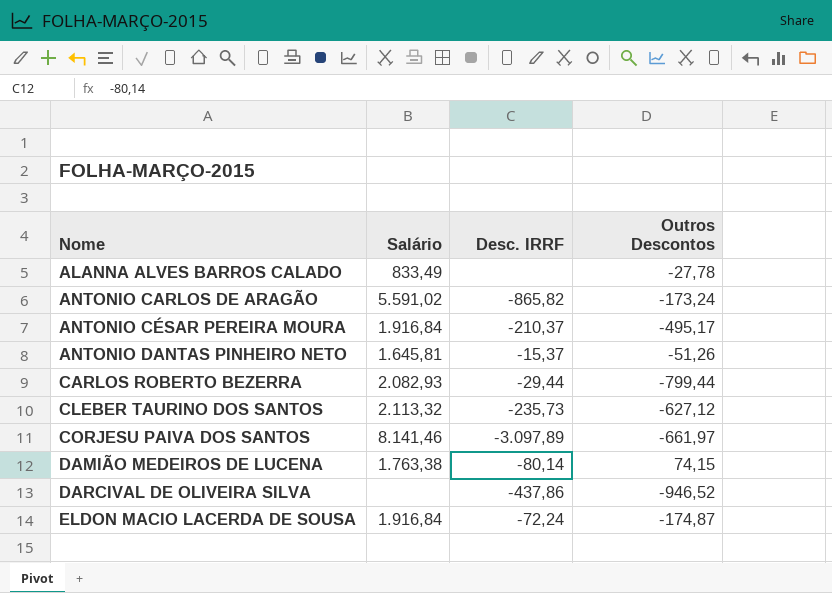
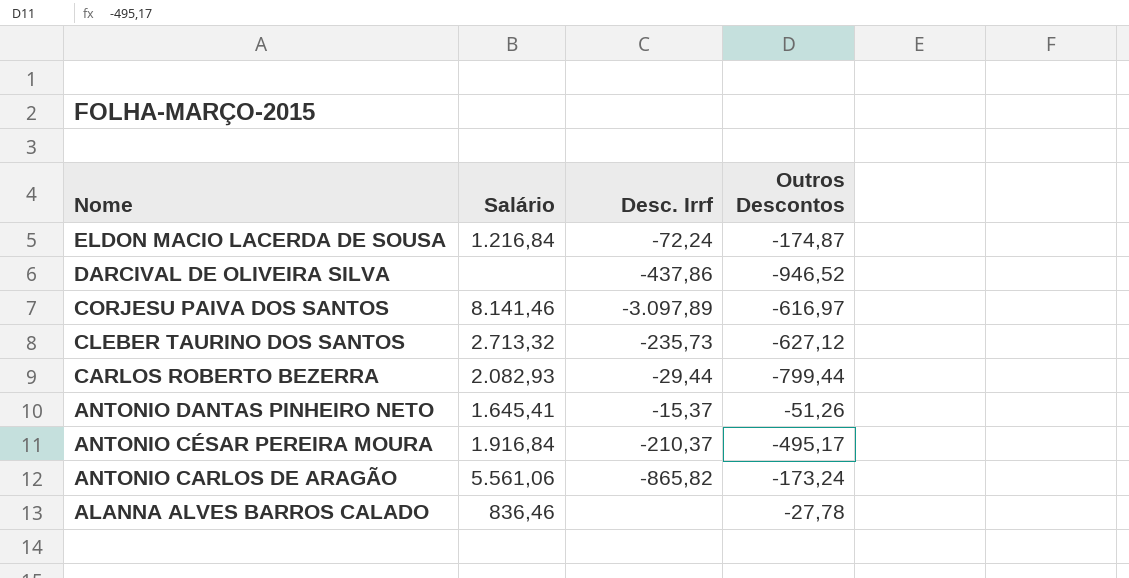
row order: Nome ascending -> Nome descending
column name: Desc. IRRF -> Desc. Irrf
row DAMIÃO MEDEIROS DE LUCENA: 1.763,38 | -80,14 | 74,15 -> none
ELDON MACIO LACERDA DE SOUSA | Salário: 1.916,84 -> 1.216,84
CORJESU PAIVA DOS SANTOS | Outros Descontos: -661,97 -> -616,97
CLEBER TAURINO DOS SANTOS | Salário: 2.113,32 -> 2.713,32
ANTONIO DANTAS PINHEIRO NETO | Salário: 1.645,81 -> 1.645,41
ANTONIO CARLOS DE ARAGÃO | Salário: 5.591,02 -> 5.561,06
ALANNA ALVES BARROS CALADO | Salário: 833,49 -> 836,46

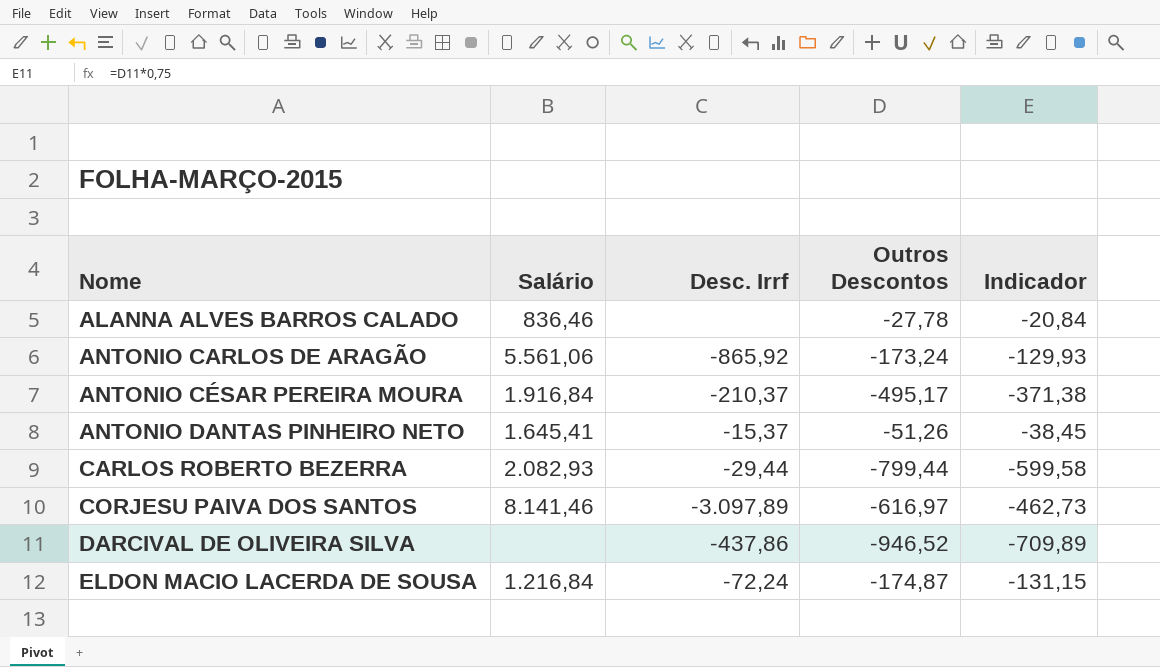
row order: Nome descending -> Nome ascending
column Indicador | formula: none -> [Outros Descontos] * 0,75
row CLEBER TAURINO DOS SANTOS: 2.713,32 | -235,73 | -627,12 -> none
ANTONIO CARLOS DE ARAGÃO | Desc. Irrf: -865,82 -> -865,92

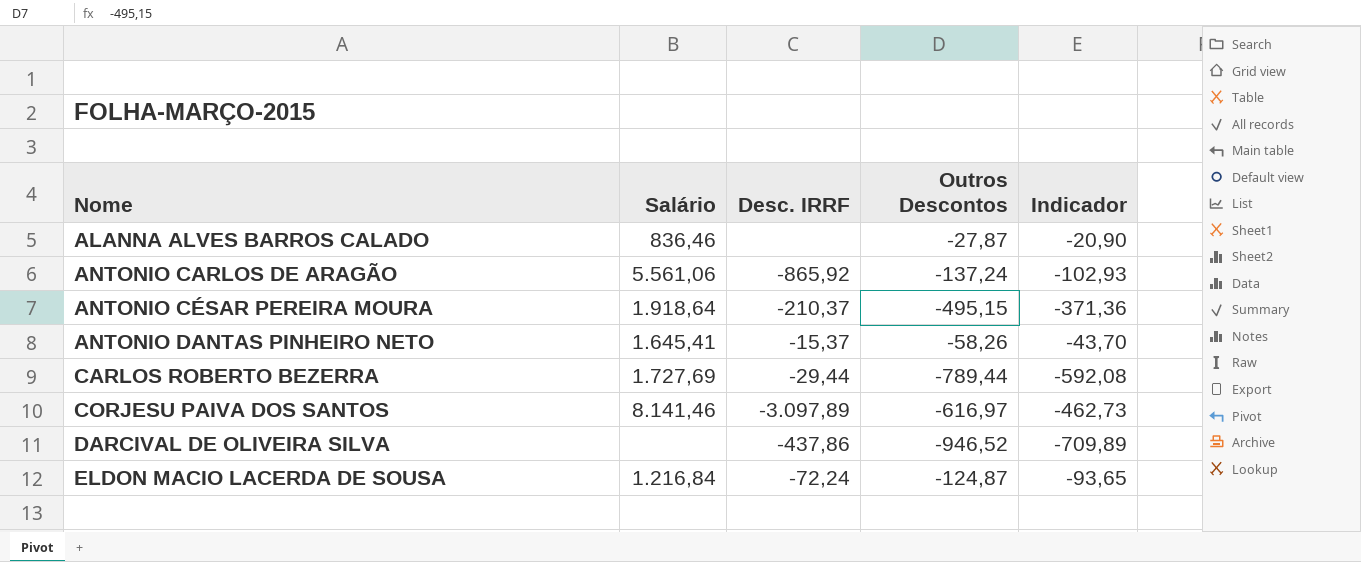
column name: Desc. Irrf -> Desc. IRRF
ALANNA ALVES BARROS CALADO | Outros Descontos: -27,78 -> -27,87
ALANNA ALVES BARROS CALADO | Indicador: -20,84 -> -20,90
ANTONIO CARLOS DE ARAGÃO | Outros Descontos: -173,24 -> -137,24
ANTONIO CARLOS DE ARAGÃO | Indicador: -129,93 -> -102,93
ANTONIO CÉSAR PEREIRA MOURA | Salário: 1.916,84 -> 1.918,64
ANTONIO CÉSAR PEREIRA MOURA | Outros Descontos: -495,17 -> -495,15
ANTONIO CÉSAR PEREIRA MOURA | Indicador: -371,38 -> -371,36
ANTONIO DANTAS PINHEIRO NETO | Outros Descontos: -51,26 -> -58,26
ANTONIO DANTAS PINHEIRO NETO | Indicador: -38,45 -> -43,70
CARLOS ROBERTO BEZERRA | Salário: 2.082,93 -> 1.727,69
CARLOS ROBERTO BEZERRA | Outros Descontos: -799,44 -> -789,44
CARLOS ROBERTO BEZERRA | Indicador: -599,58 -> -592,08
ELDON MACIO LACERDA DE SOUSA | Outros Descontos: -174,87 -> -124,87
ELDON MACIO LACERDA DE SOUSA | Indicador: -131,15 -> -93,65

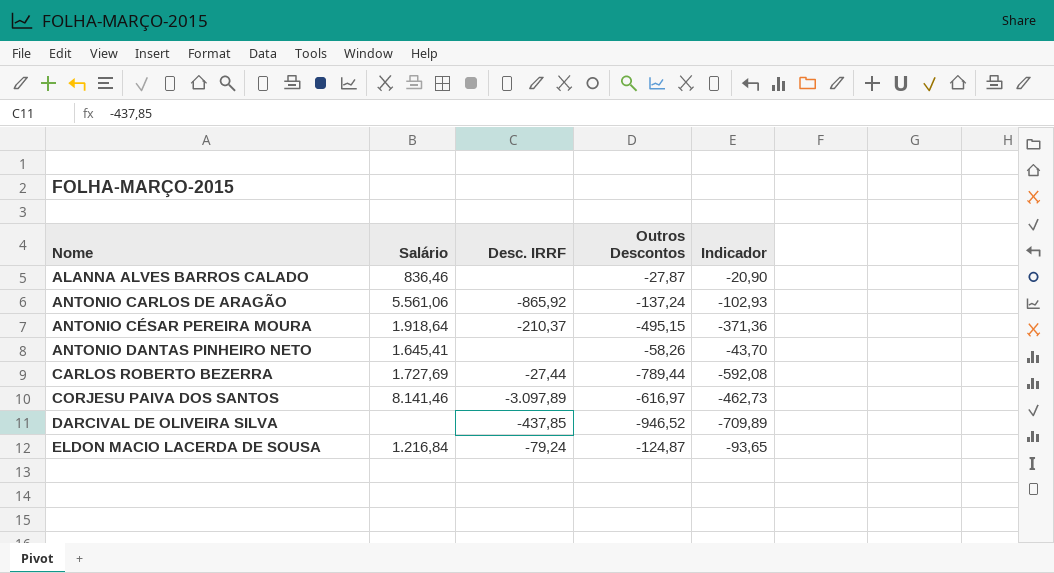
ANTONIO DANTAS PINHEIRO NETO | Desc. IRRF: -15,37 -> none
CARLOS ROBERTO BEZERRA | Desc. IRRF: -29,44 -> -27,44
DARCIVAL DE OLIVEIRA SILVA | Desc. IRRF: -437,86 -> -437,85
ELDON MACIO LACERDA DE SOUSA | Desc. IRRF: -72,24 -> -79,24

